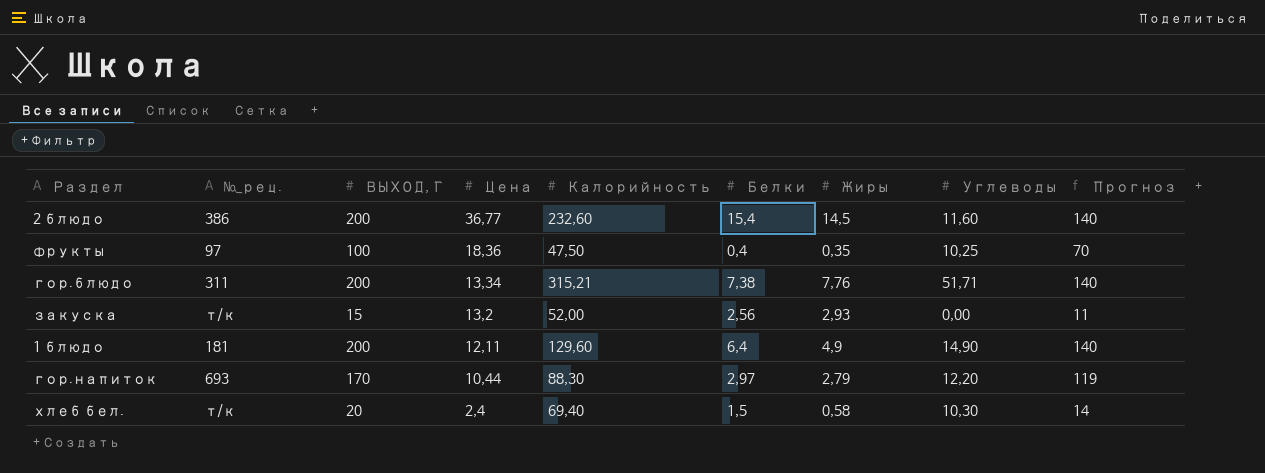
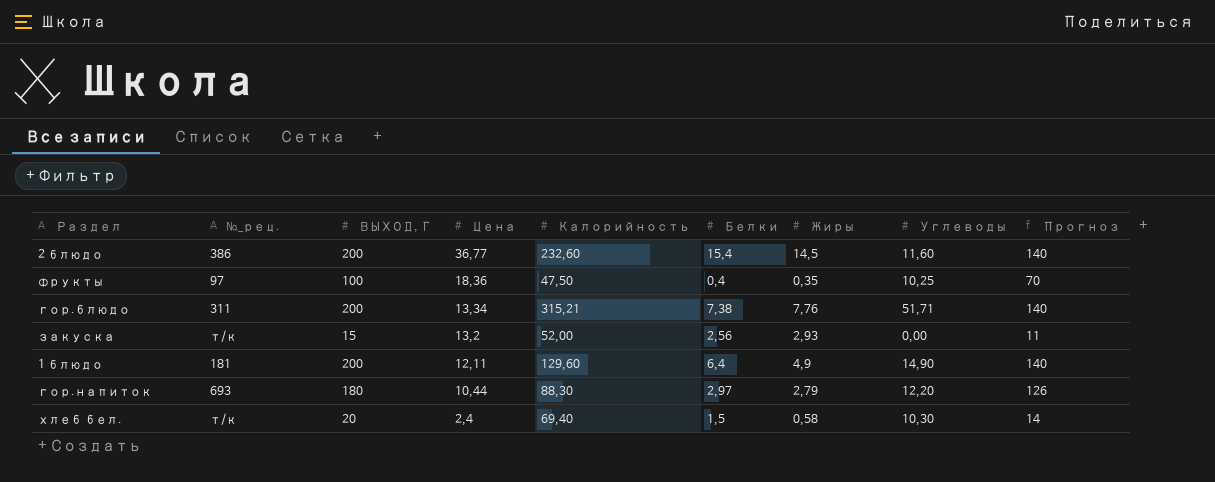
гор.напиток | ВЫХОД, Г: 170 -> 180
гор.напиток | Прогноз: 119 -> 126

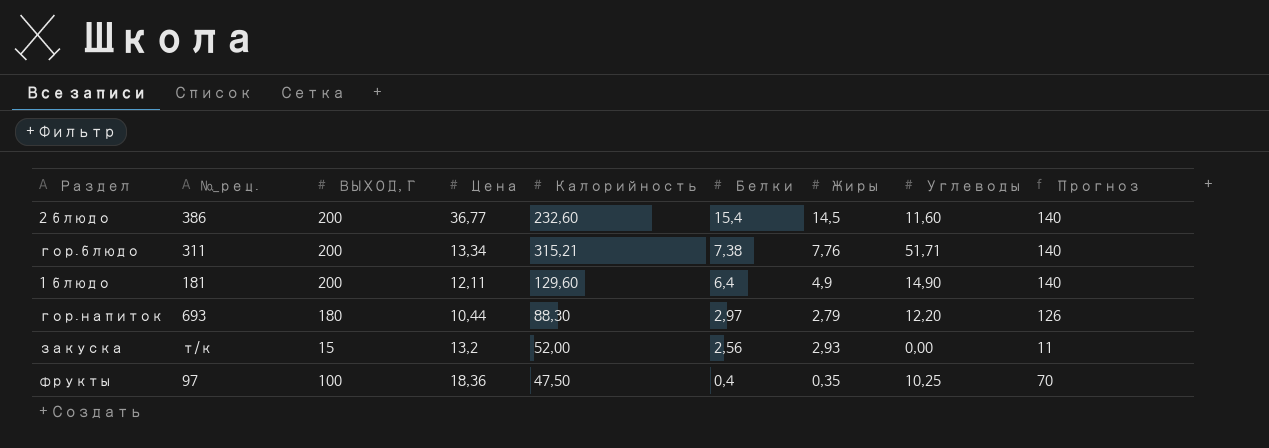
row order: Цена descending -> Белки descending
row хлеб бел.: т/к | 20 | 2,4 | 69,40 | 1,5 | 0,58 | 10,30 | 14 -> none

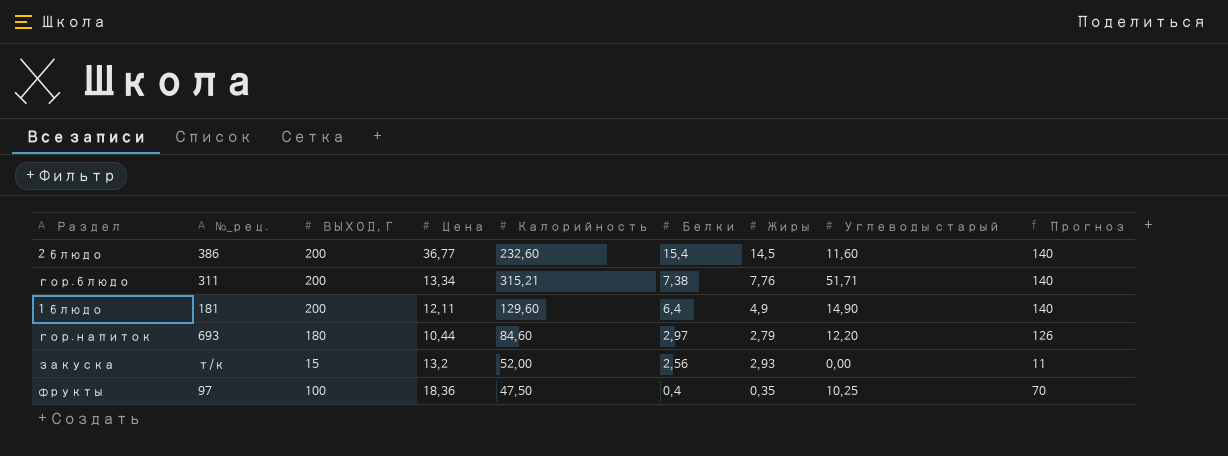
column name: Углеводы -> Углеводы старый
гор.напиток | Калорийность: 88,30 -> 84,60

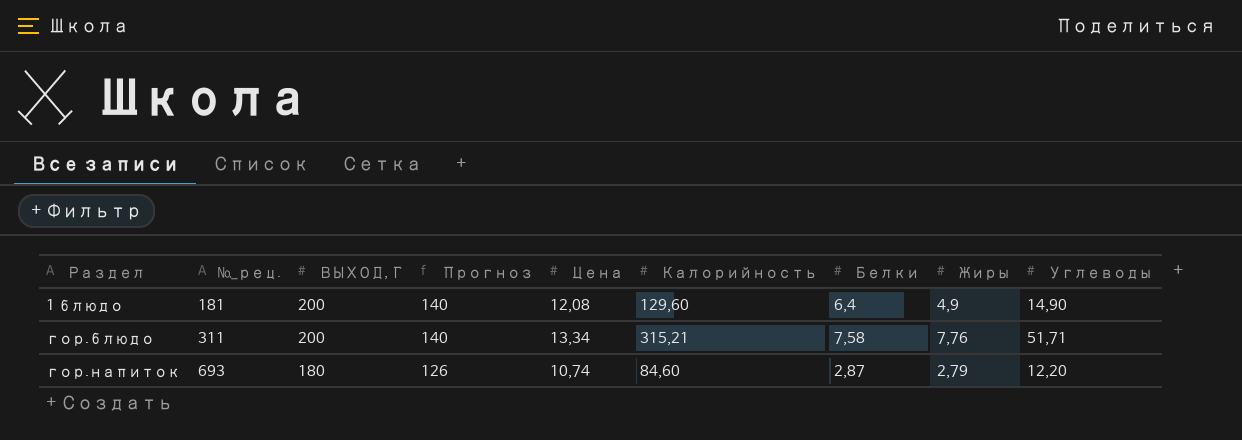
row order: Белки descending -> Раздел ascending
column Прогноз | position: 9 -> 4
column name: Углеводы старый -> Углеводы
row 2 блюдо: 386 | 200 | 36,77 | 232,60 | 15,4 | 14,5 | 11,60 | 140 -> none
row закуска: т/к | 15 | 13,2 | 52,00 | 2,56 | 2,93 | 0,00 | 11 -> none
row фрукты: 97 | 100 | 18,36 | 47,50 | 0,4 | 0,35 | 10,25 | 70 -> none
1 блюдо | Цена: 12,11 -> 12,08
гор.блюдо | Белки: 7,38 -> 7,58
гор.напиток | Цена: 10,44 -> 10,74
гор.напиток | Белки: 2,97 -> 2,87

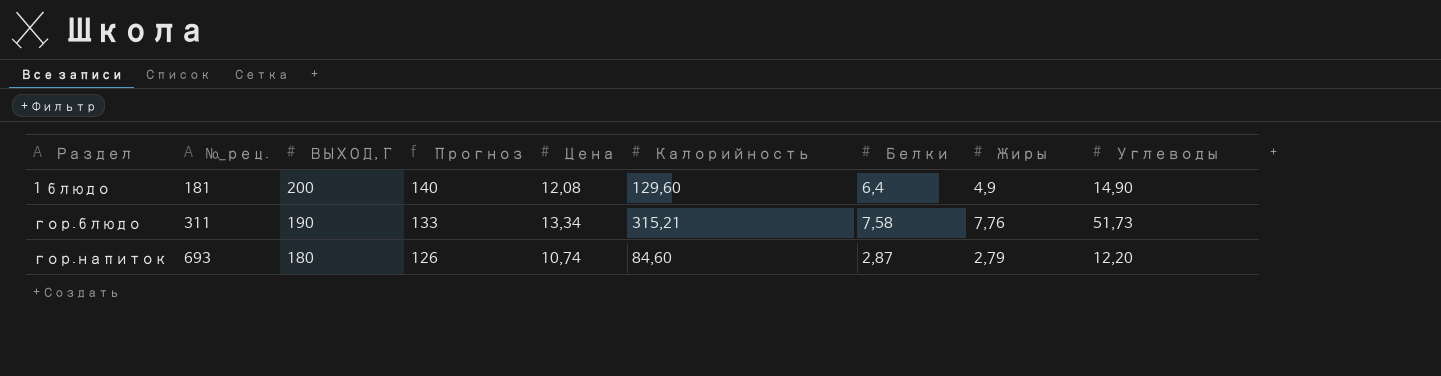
гор.блюдо | ВЫХОД, Г: 200 -> 190
гор.блюдо | Прогноз: 140 -> 133
гор.блюдо | Углеводы: 51,71 -> 51,73

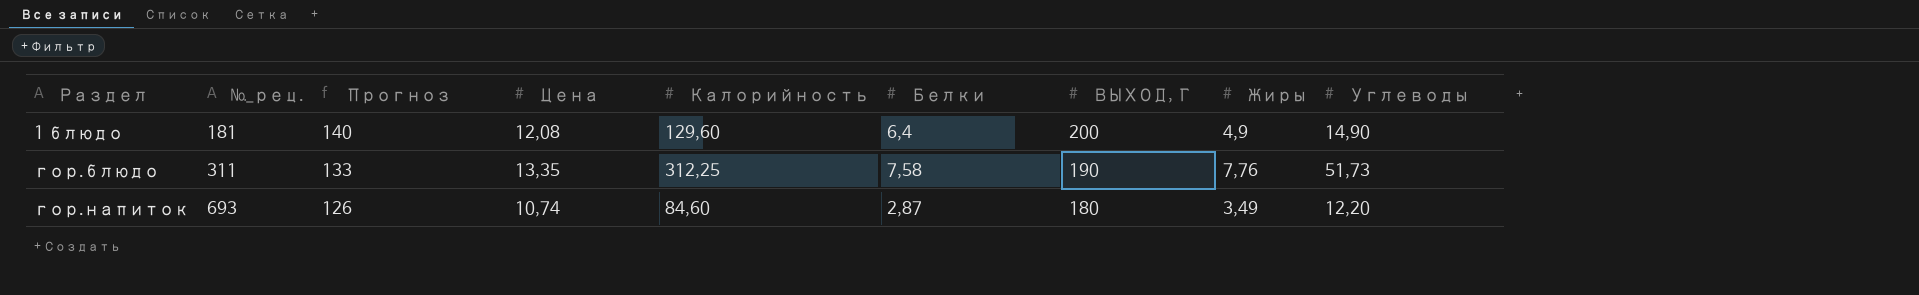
column ВЫХОД, Г | position: 3 -> 7
гор.блюдо | Цена: 13,34 -> 13,35
гор.блюдо | Калорийность: 315,21 -> 312,25
гор.напиток | Жиры: 2,79 -> 3,49

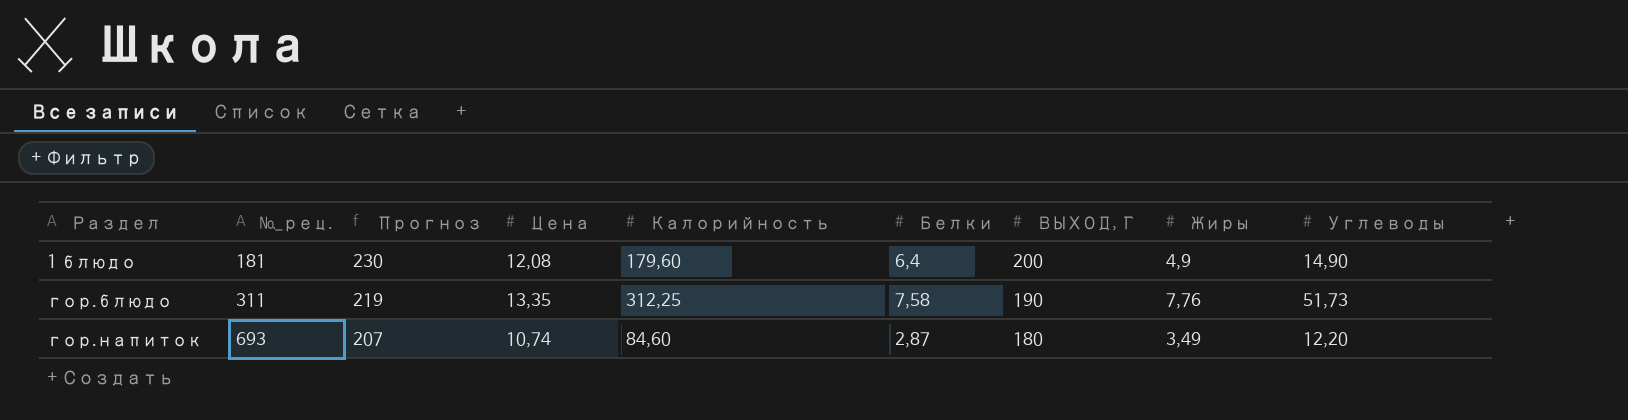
column Прогноз | formula: [ВЫХОД, Г] * 0,7 -> [ВЫХОД, Г] * 1,15
1 блюдо | Калорийность: 129,60 -> 179,60

